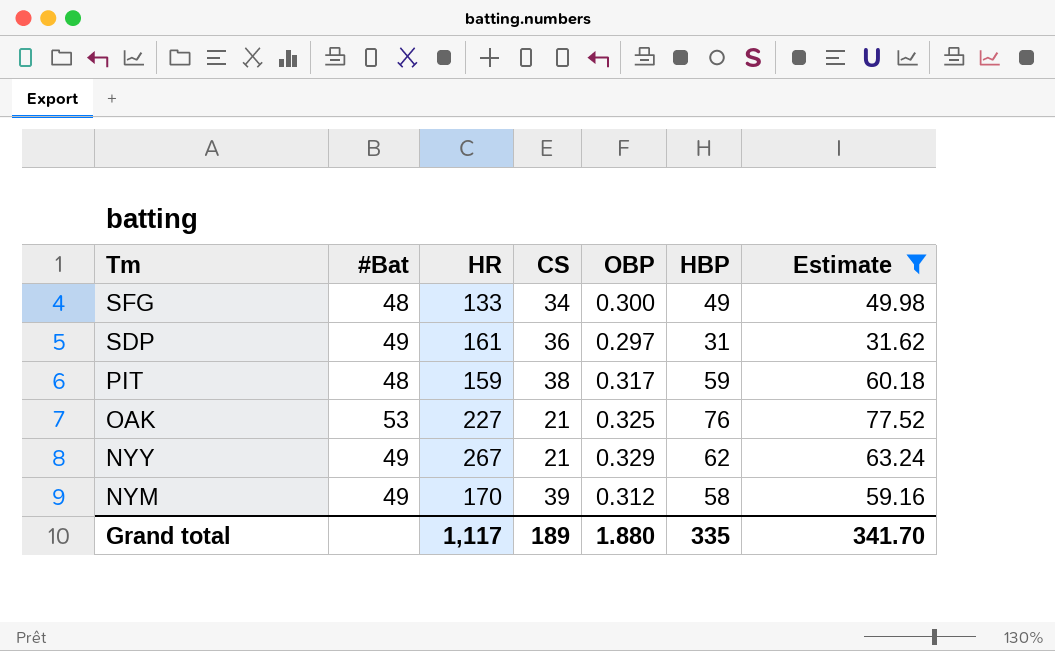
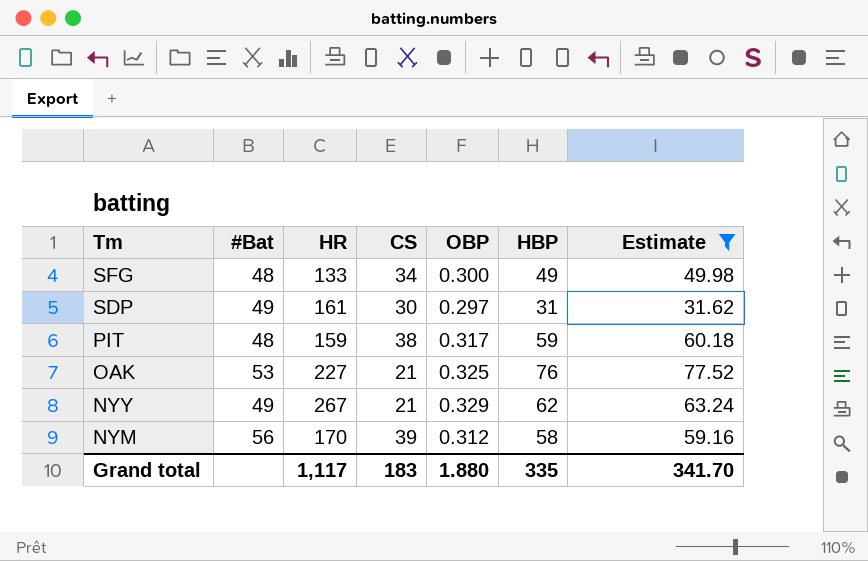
SDP | CS: 36 -> 30
NYM | #Bat: 49 -> 56
Grand total | CS: 189 -> 183

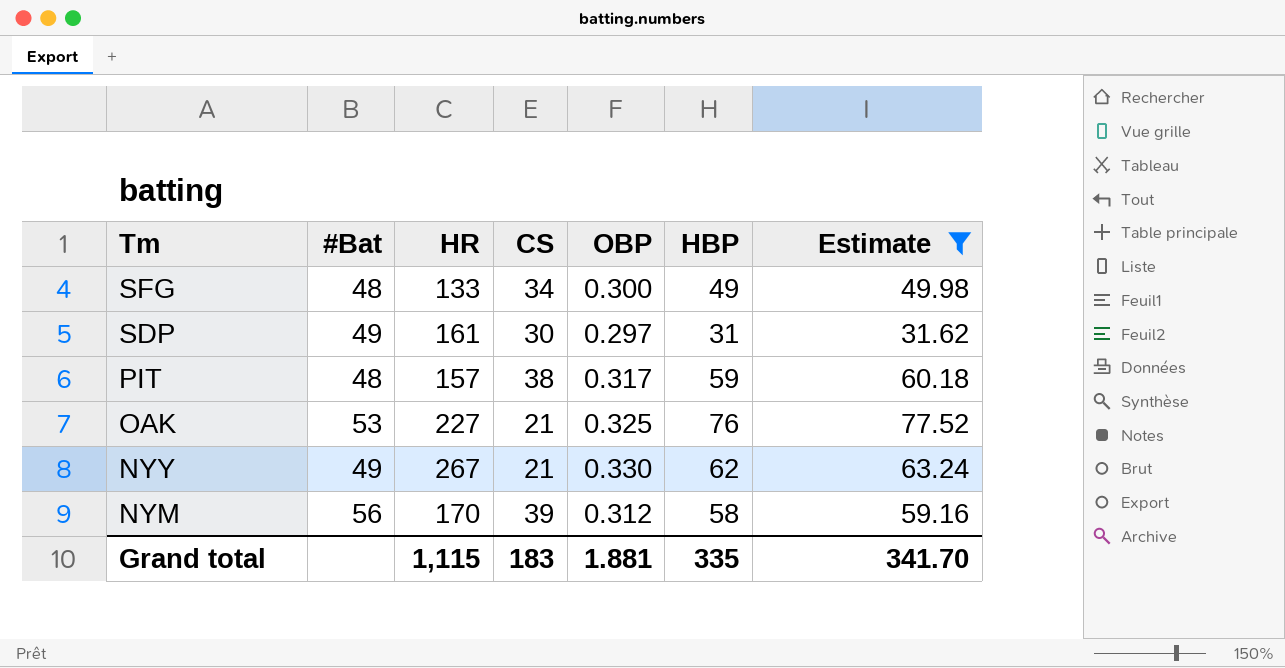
PIT | HR: 159 -> 157
NYY | OBP: 0.329 -> 0.330
Grand total | HR: 1,117 -> 1,115
Grand total | OBP: 1.880 -> 1.881

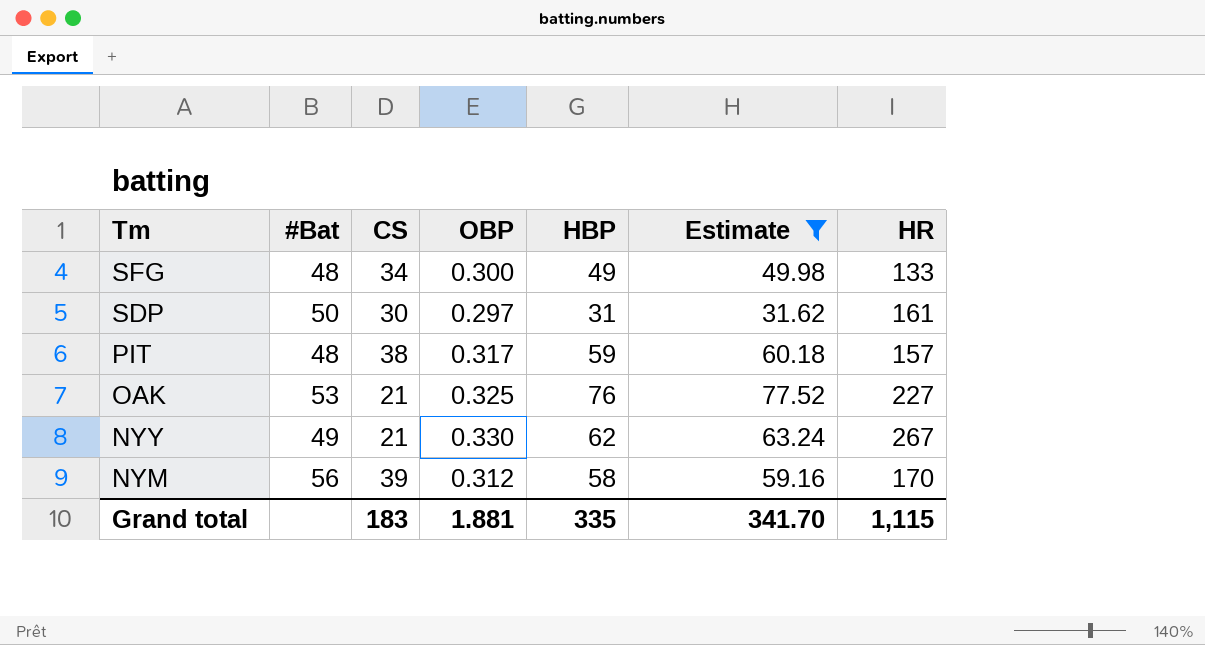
column HR | position: 3 -> 7
SDP | #Bat: 49 -> 50

